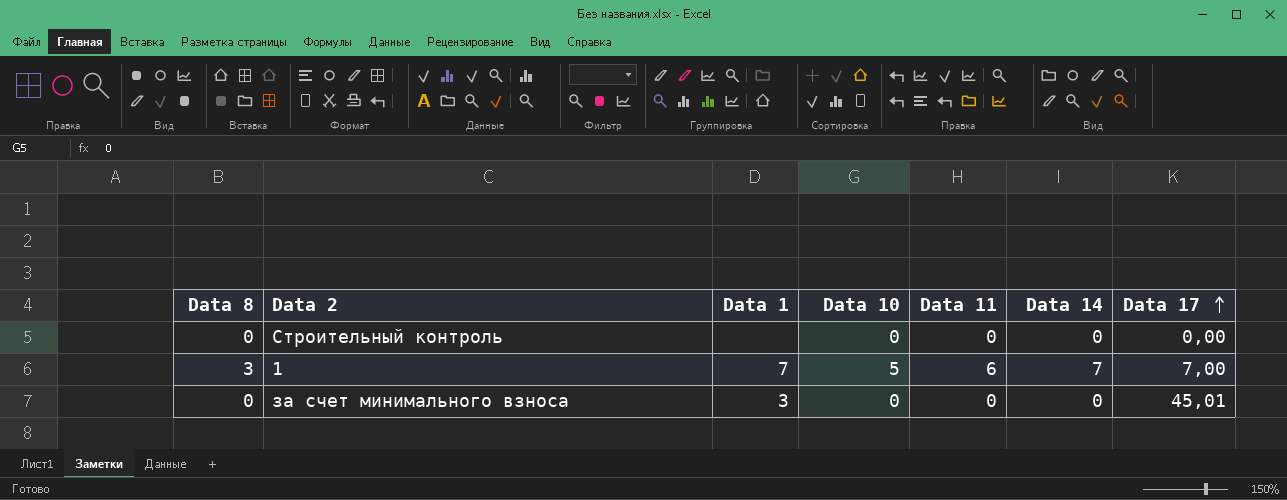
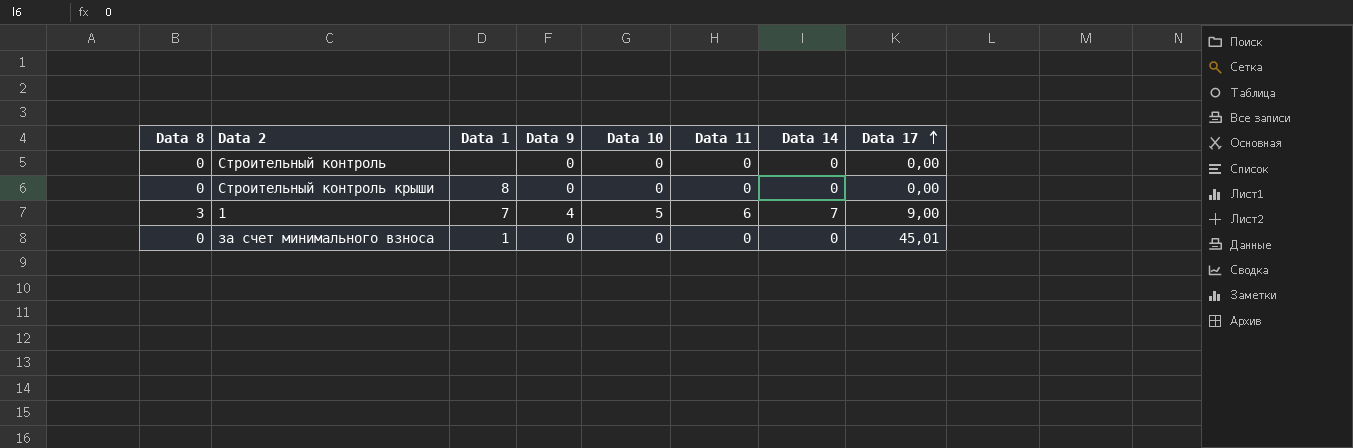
column Data 9 | position: none -> 4
row Строительный контроль крыши: none -> 0 | 8 | 0 | 0 | 0 | 0 | 0,00
1 | Data 17: 7,00 -> 9,00
за счет минимального взноса | Data 1: 3 -> 1

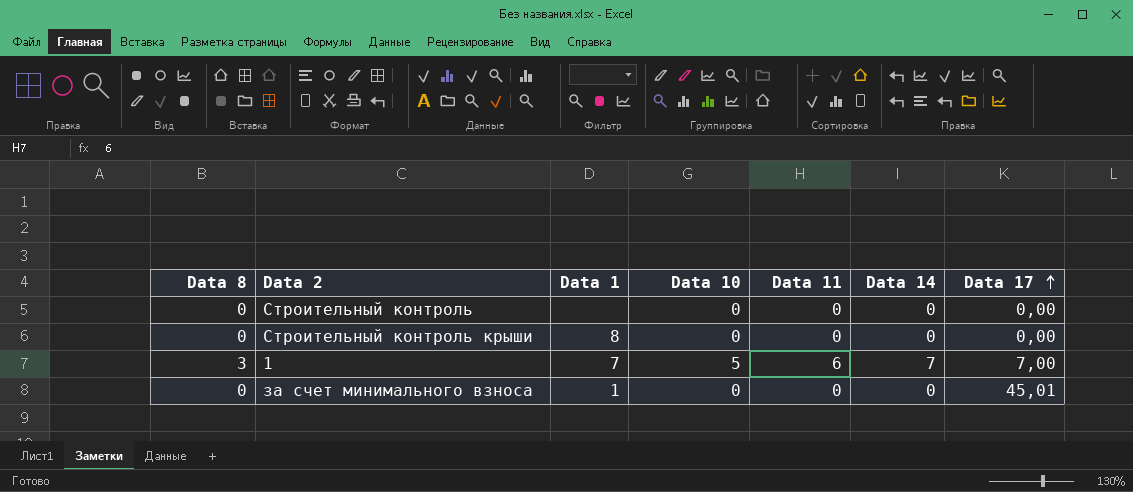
column Data 9 | position: 4 -> none
1 | Data 17: 9,00 -> 7,00

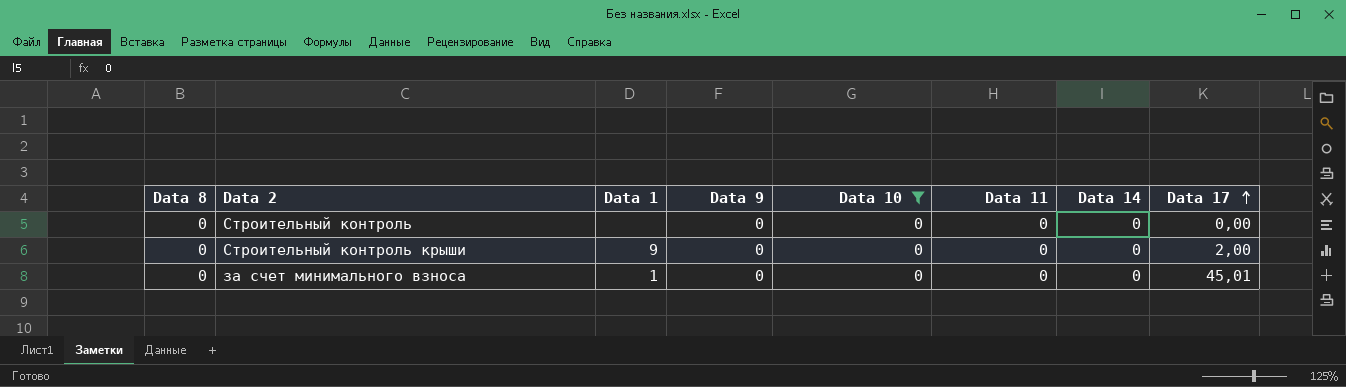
filter: none -> Data 10 = 0
column Data 9 | position: none -> 4
Строительный контроль крыши | Data 1: 8 -> 9
Строительный контроль крыши | Data 17: 0,00 -> 2,00

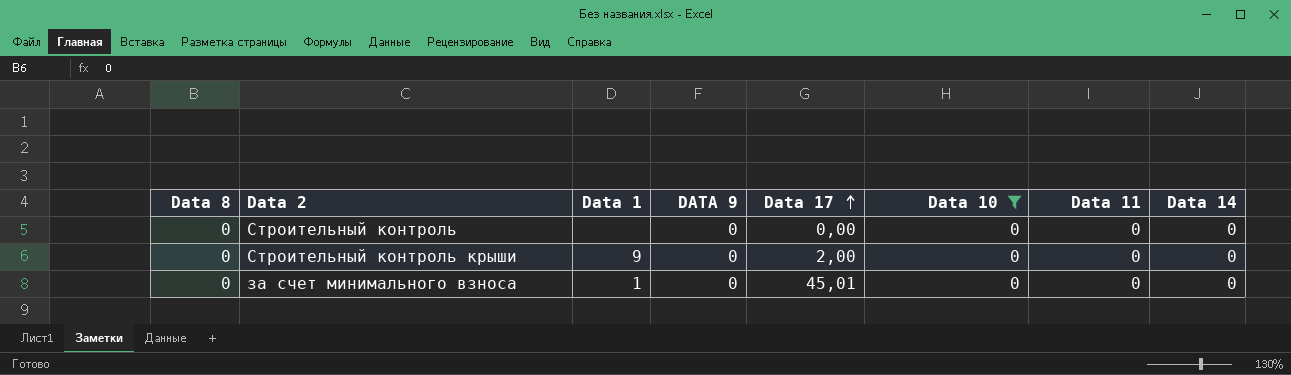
column name: Data 9 -> DATA 9
column Data 17 | position: 8 -> 5

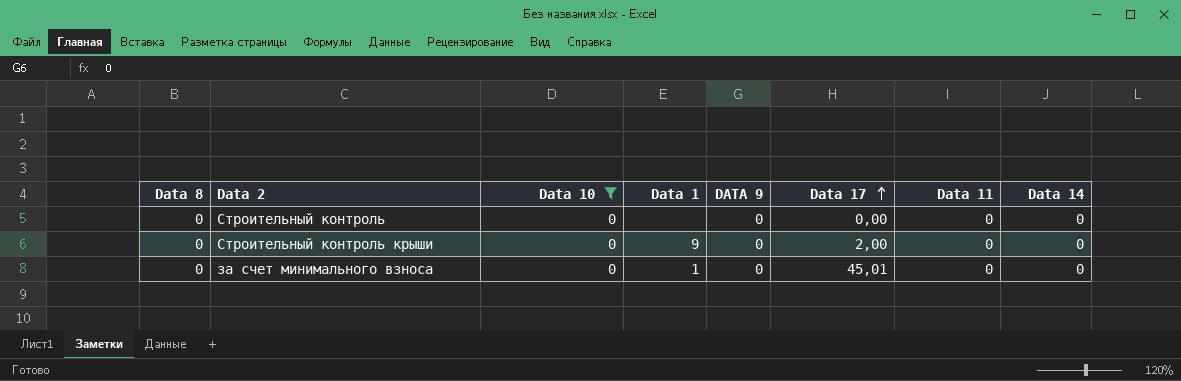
column Data 10 | position: 6 -> 3

